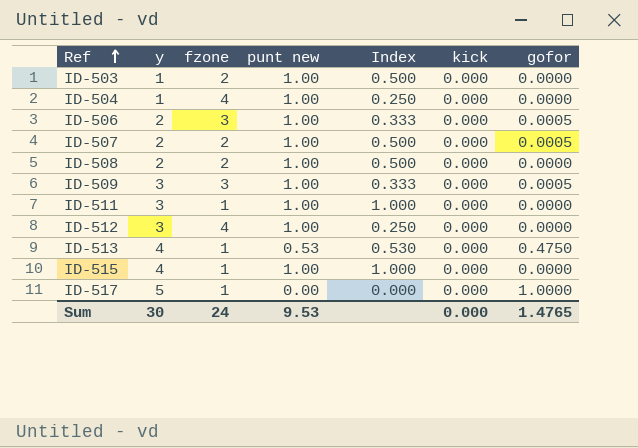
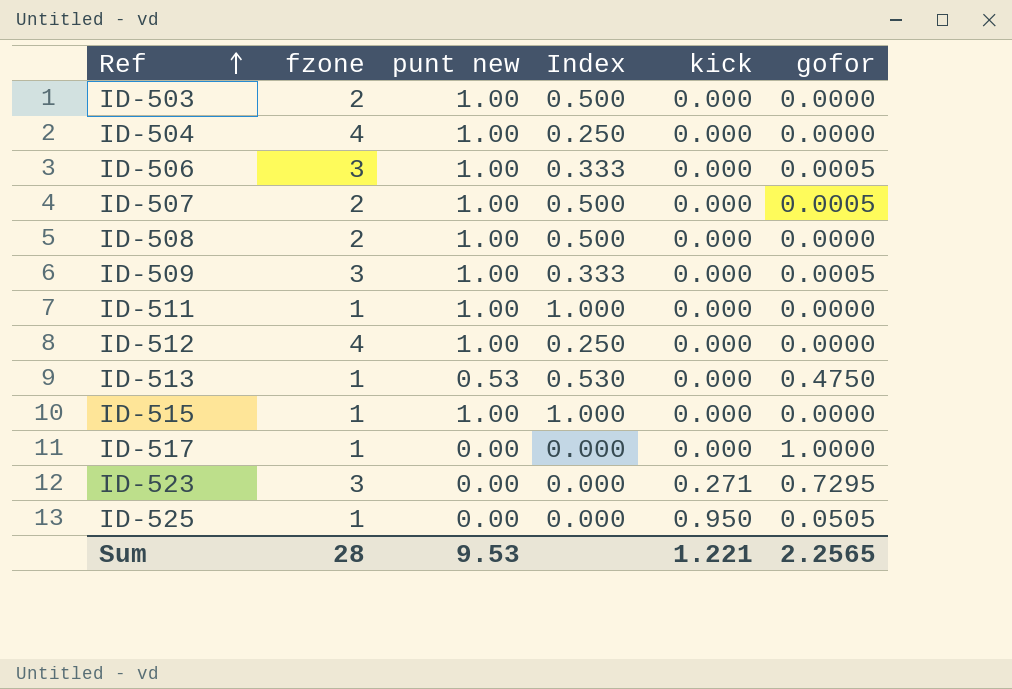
column y | position: 2 -> none
row ID-523: none -> 3 | 0.00 | 0.000 | 0.271 | 0.7295
row ID-525: none -> 1 | 0.00 | 0.000 | 0.950 | 0.0505
Sum | fzone: 24 -> 28
Sum | kick: 0.000 -> 1.221
Sum | gofor: 1.4765 -> 2.2565

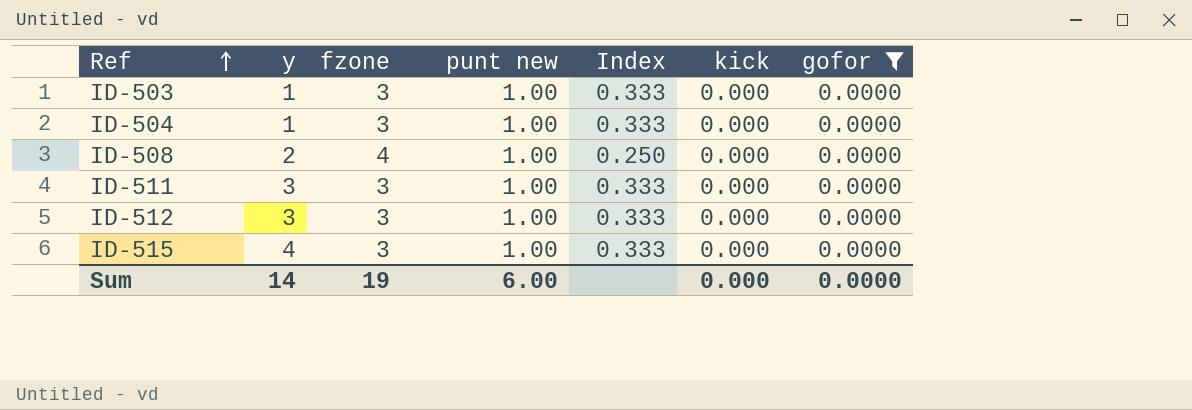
filter: none -> gofor = 0.0000
column y | position: none -> 2
ID-503 | fzone: 2 -> 3
ID-503 | Index: 0.500 -> 0.333
ID-504 | fzone: 4 -> 3
ID-504 | Index: 0.250 -> 0.333
ID-508 | fzone: 2 -> 4
ID-508 | Index: 0.500 -> 0.250
ID-511 | fzone: 1 -> 3
ID-511 | Index: 1.000 -> 0.333
ID-512 | fzone: 4 -> 3
ID-512 | Index: 0.250 -> 0.333
ID-515 | fzone: 1 -> 3
ID-515 | Index: 1.000 -> 0.333
Sum | fzone: 28 -> 19
Sum | punt new: 9.53 -> 6.00
Sum | kick: 1.221 -> 0.000
Sum | gofor: 2.2565 -> 0.0000

